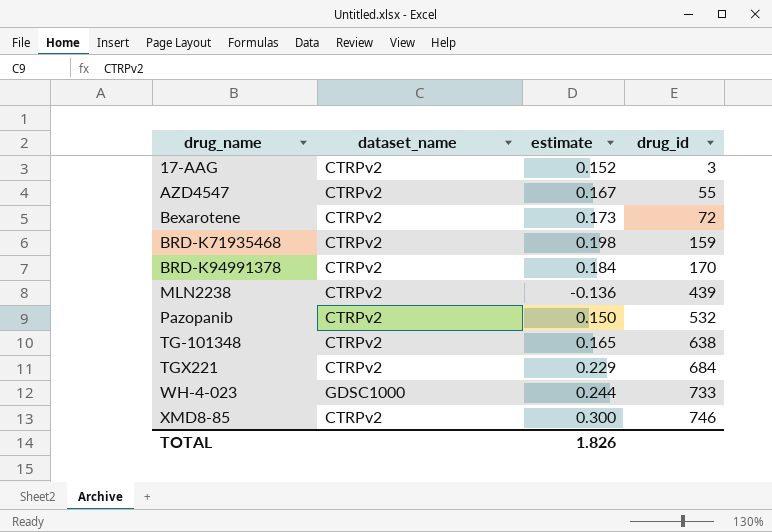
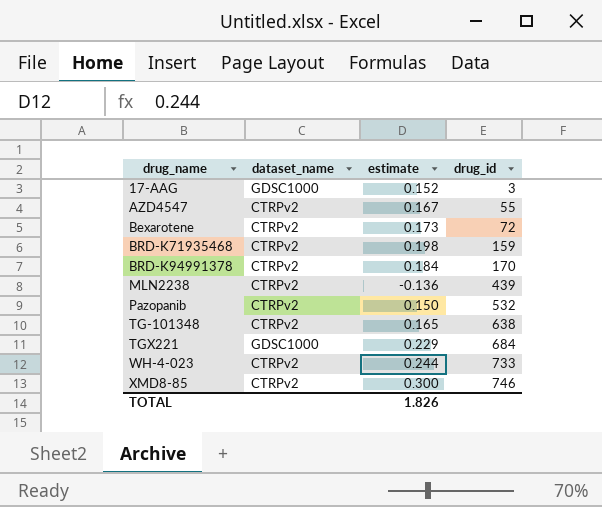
17-AAG | dataset_name: CTRPv2 -> GDSC1000
TGX221 | dataset_name: CTRPv2 -> GDSC1000
WH-4-023 | dataset_name: GDSC1000 -> CTRPv2

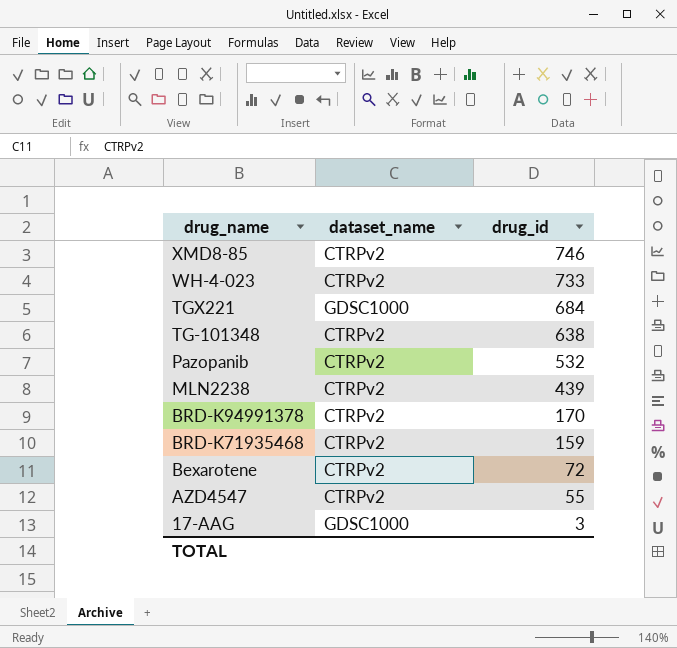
row order: drug_name ascending -> drug_name descending
column estimate | position: 3 -> none

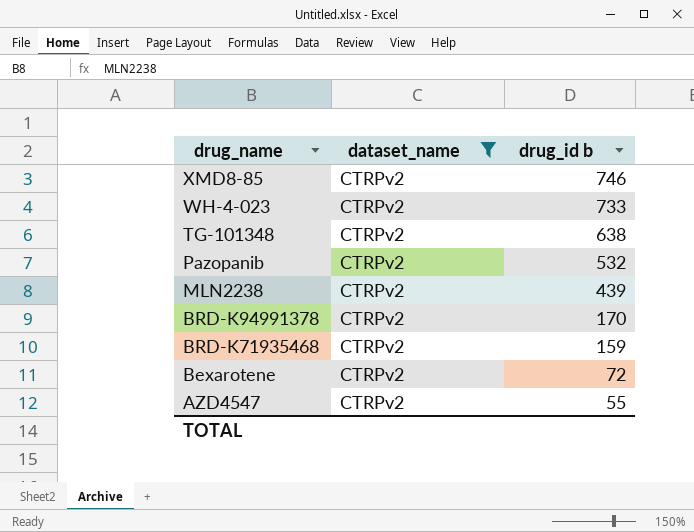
filter: none -> dataset_name = CTRPv2
column name: drug_id -> drug_id b

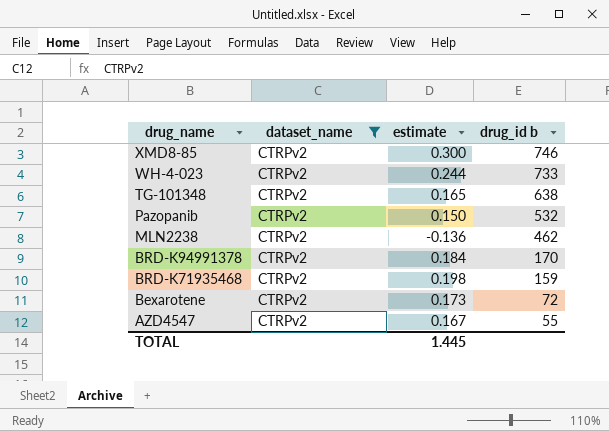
column estimate | position: none -> 3
MLN2238 | drug_id b: 439 -> 462

